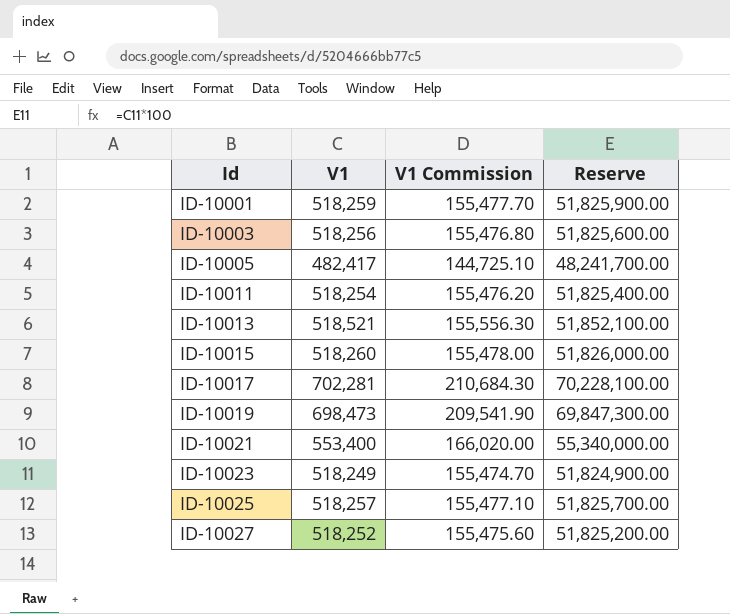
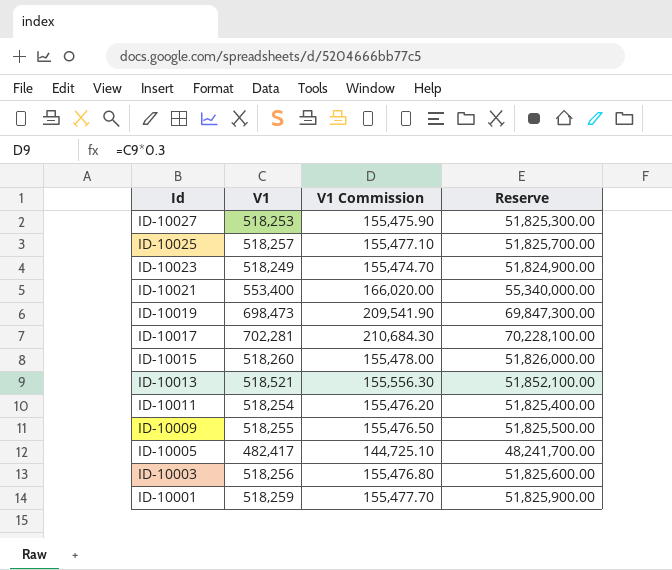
row order: Id ascending -> Id descending
ID-10027 | V1: 518,252 -> 518,253
ID-10027 | V1 Commission: 155,475.60 -> 155,475.90
ID-10027 | Reserve: 51,825,200.00 -> 51,825,300.00
row ID-10009: none -> 518,255 | 155,476.50 | 51,825,500.00

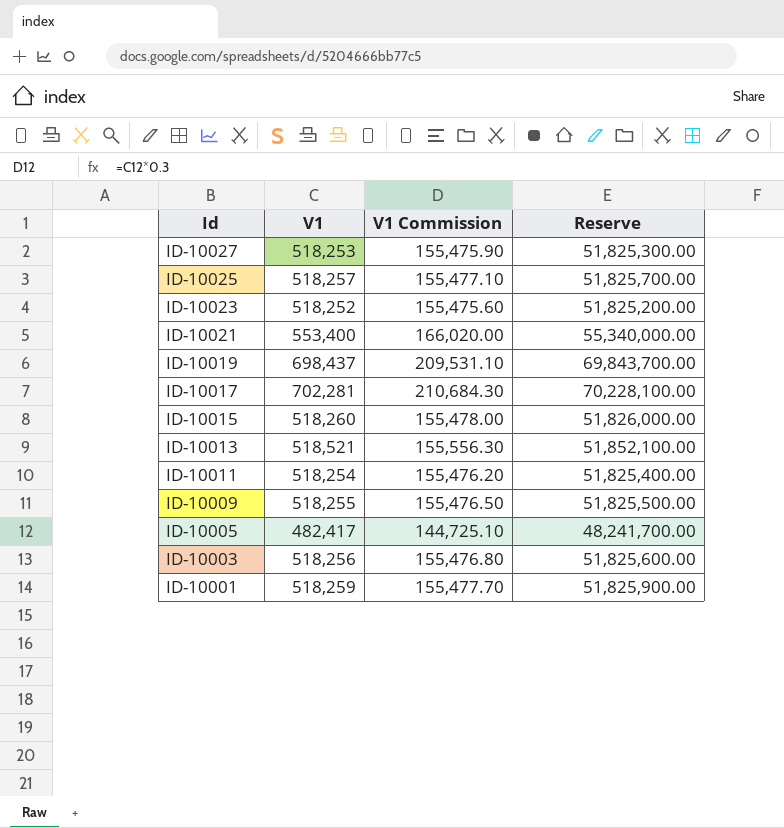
ID-10023 | V1: 518,249 -> 518,252
ID-10023 | V1 Commission: 155,474.70 -> 155,475.60
ID-10023 | Reserve: 51,824,900.00 -> 51,825,200.00
ID-10019 | V1: 698,473 -> 698,437
ID-10019 | V1 Commission: 209,541.90 -> 209,531.10
ID-10019 | Reserve: 69,847,300.00 -> 69,843,700.00

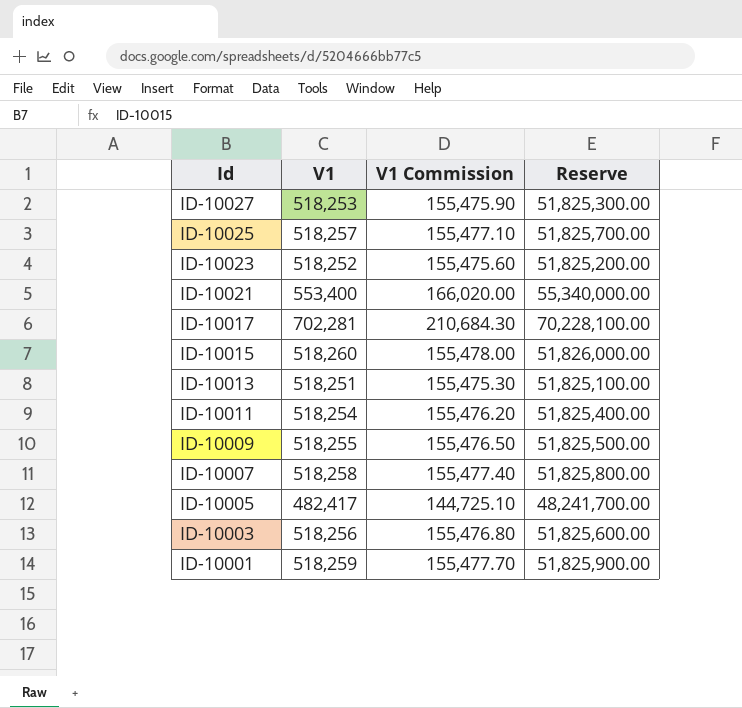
row ID-10019: 698,437 | 209,531.10 | 69,843,700.00 -> none
ID-10013 | V1: 518,521 -> 518,251
ID-10013 | V1 Commission: 155,556.30 -> 155,475.30
ID-10013 | Reserve: 51,852,100.00 -> 51,825,100.00
row ID-10007: none -> 518,258 | 155,477.40 | 51,825,800.00

